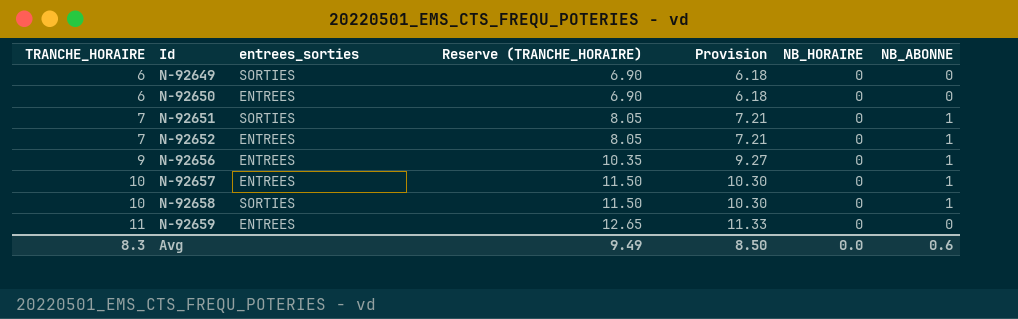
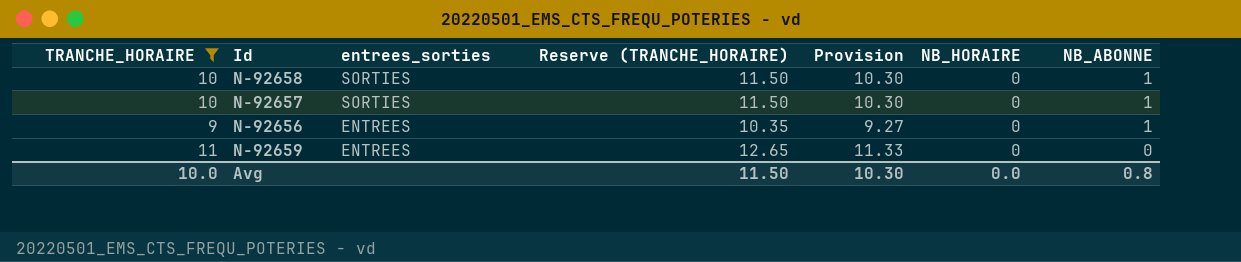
filter: none -> TRANCHE_HORAIRE >= 9
row order: TRANCHE_HORAIRE ascending -> entrees_sorties descending
N-92657 | entrees_sorties: ENTREES -> SORTIES
Avg | TRANCHE_HORAIRE: 8.3 -> 10.0
Avg | Reserve (TRANCHE_HORAIRE): 9.49 -> 11.50
Avg | Provision: 8.50 -> 10.30
Avg | NB_ABONNE: 0.6 -> 0.8

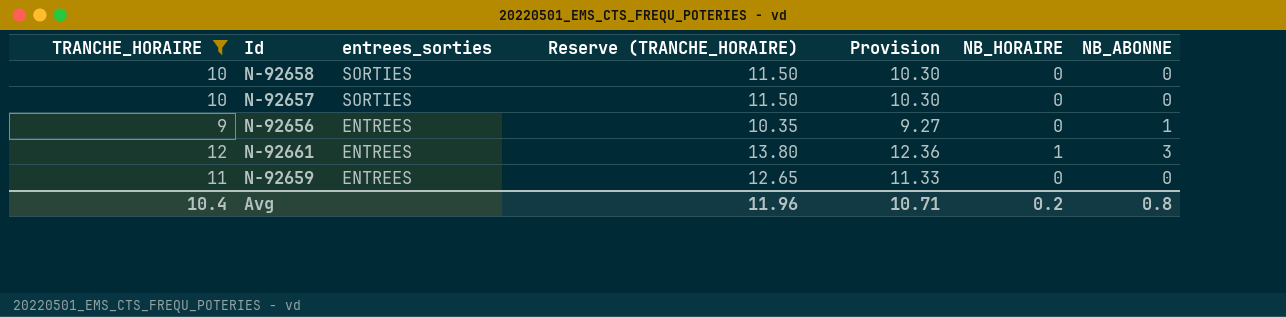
N-92658 | NB_ABONNE: 1 -> 0
N-92657 | NB_ABONNE: 1 -> 0
row N-92661: none -> 12 | ENTREES | 13.80 | 12.36 | 1 | 3
Avg | TRANCHE_HORAIRE: 10.0 -> 10.4
Avg | Reserve (TRANCHE_HORAIRE): 11.50 -> 11.96
Avg | Provision: 10.30 -> 10.71
Avg | NB_HORAIRE: 0.0 -> 0.2

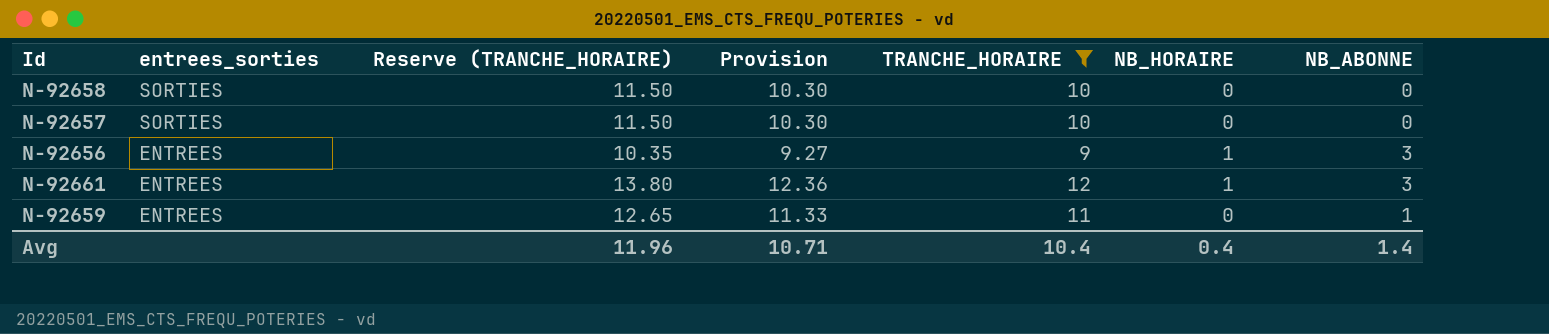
column TRANCHE_HORAIRE | position: 1 -> 5
N-92656 | NB_HORAIRE: 0 -> 1
N-92656 | NB_ABONNE: 1 -> 3
N-92659 | NB_ABONNE: 0 -> 1
Avg | NB_HORAIRE: 0.2 -> 0.4
Avg | NB_ABONNE: 0.8 -> 1.4

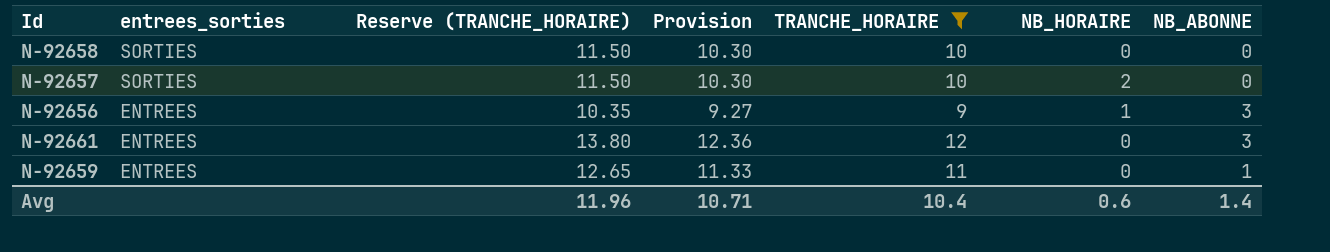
N-92657 | NB_HORAIRE: 0 -> 2
N-92661 | NB_HORAIRE: 1 -> 0
Avg | NB_HORAIRE: 0.4 -> 0.6

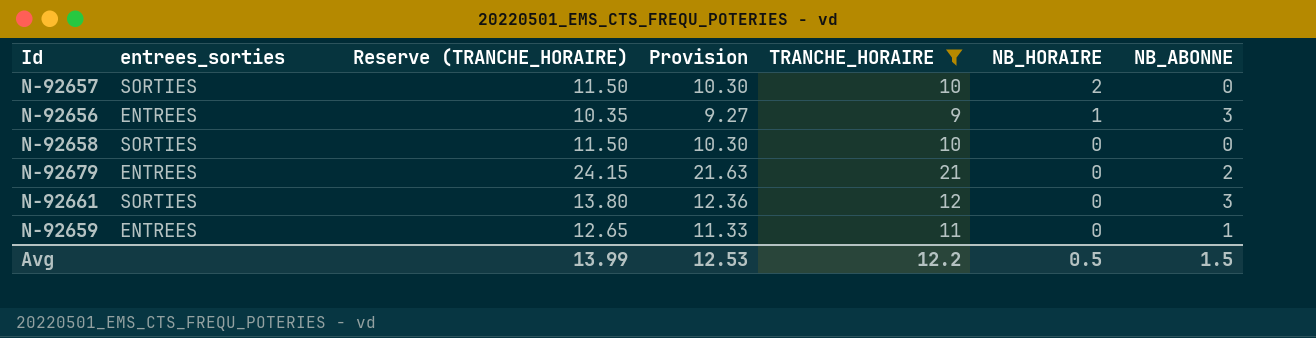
row order: entrees_sorties descending -> NB_HORAIRE descending
row N-92679: none -> ENTREES | 24.15 | 21.63 | 21 | 0 | 2
N-92661 | entrees_sorties: ENTREES -> SORTIES
Avg | Reserve (TRANCHE_HORAIRE): 11.96 -> 13.99
Avg | Provision: 10.71 -> 12.53
Avg | TRANCHE_HORAIRE: 10.4 -> 12.2
Avg | NB_HORAIRE: 0.6 -> 0.5
Avg | NB_ABONNE: 1.4 -> 1.5

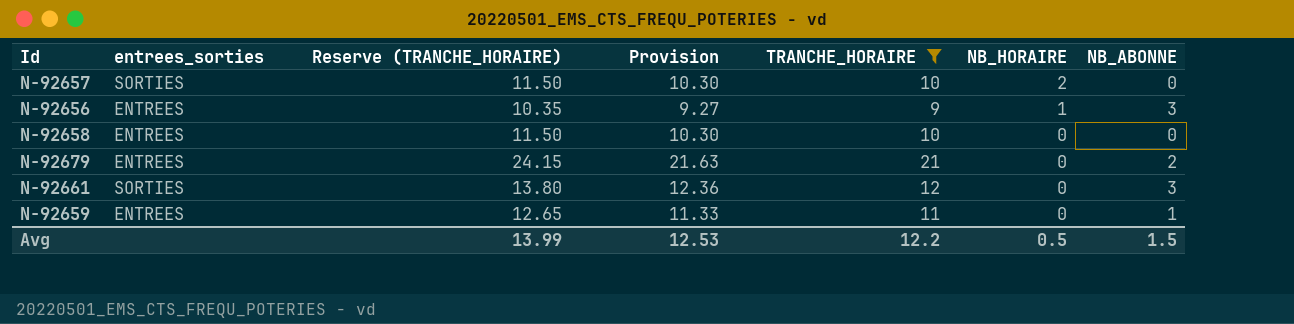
N-92658 | entrees_sorties: SORTIES -> ENTREES

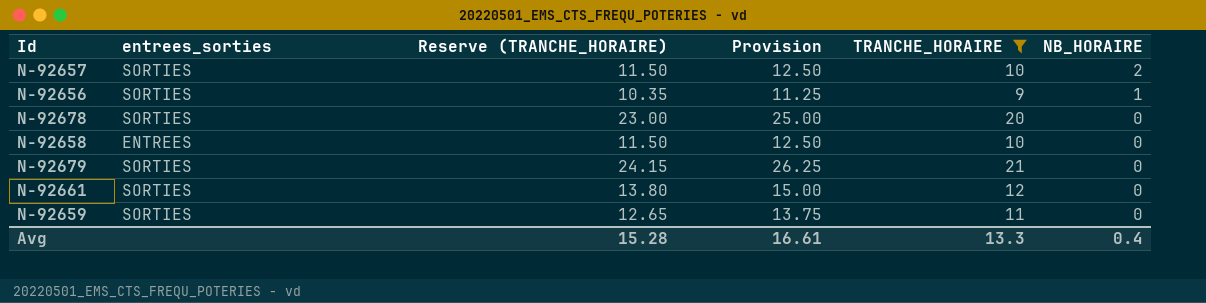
column NB_ABONNE | position: 7 -> none
column Provision | formula: [TRANCHE_HORAIRE] * 1.03 -> [TRANCHE_HORAIRE] * 1.25
N-92656 | entrees_sorties: ENTREES -> SORTIES
row N-92678: none -> SORTIES | 23.00 | 25.00 | 20 | 0
N-92679 | entrees_sorties: ENTREES -> SORTIES
N-92659 | entrees_sorties: ENTREES -> SORTIES
Avg | Reserve (TRANCHE_HORAIRE): 13.99 -> 15.28
Avg | Provision: 12.53 -> 16.61
Avg | TRANCHE_HORAIRE: 12.2 -> 13.3
Avg | NB_HORAIRE: 0.5 -> 0.4

